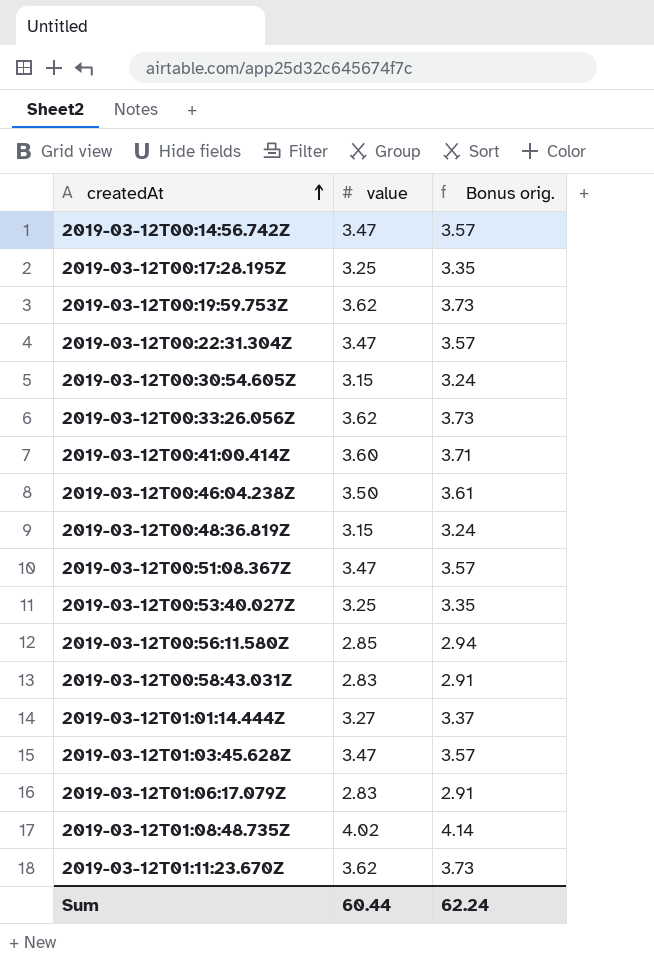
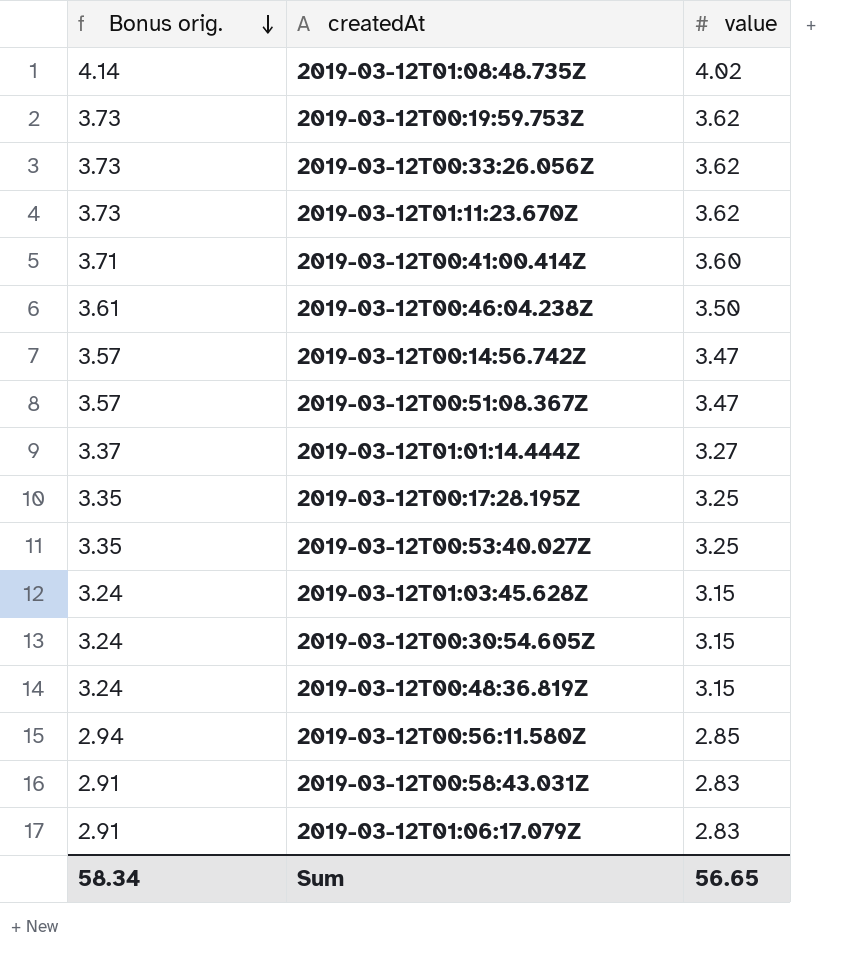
row order: createdAt ascending -> Bonus orig. descending
column Bonus orig. | position: 3 -> 1
row 2019-03-12T00:22:31.304Z: 3.47 | 3.57 -> none
2019-03-12T01:03:45.628Z | Bonus orig.: 3.57 -> 3.24
2019-03-12T01:03:45.628Z | value: 3.47 -> 3.15
Sum | Bonus orig.: 62.24 -> 58.34
Sum | value: 60.44 -> 56.65

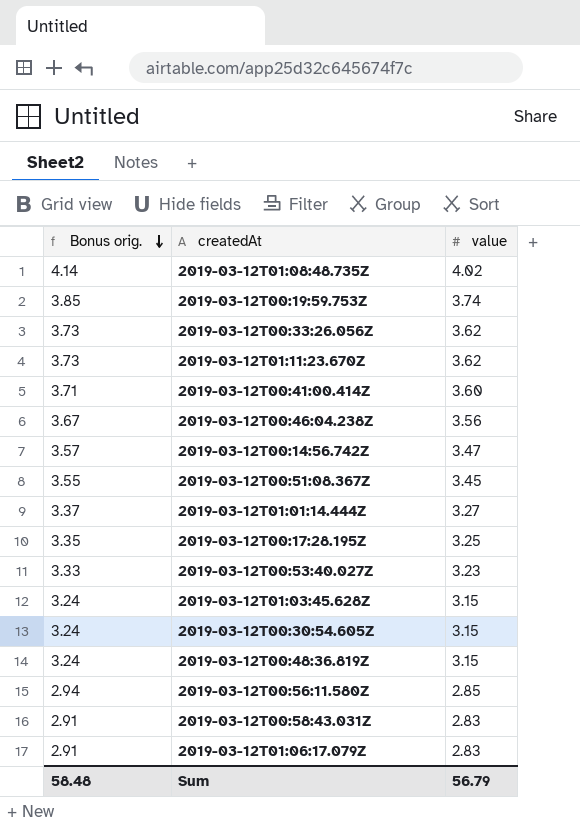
2019-03-12T00:19:59.753Z | Bonus orig.: 3.73 -> 3.85
2019-03-12T00:19:59.753Z | value: 3.62 -> 3.74
2019-03-12T00:46:04.238Z | Bonus orig.: 3.61 -> 3.67
2019-03-12T00:46:04.238Z | value: 3.50 -> 3.56
2019-03-12T00:51:08.367Z | Bonus orig.: 3.57 -> 3.55
2019-03-12T00:51:08.367Z | value: 3.47 -> 3.45
2019-03-12T00:53:40.027Z | Bonus orig.: 3.35 -> 3.33
2019-03-12T00:53:40.027Z | value: 3.25 -> 3.23
Sum | Bonus orig.: 58.34 -> 58.48
Sum | value: 56.65 -> 56.79

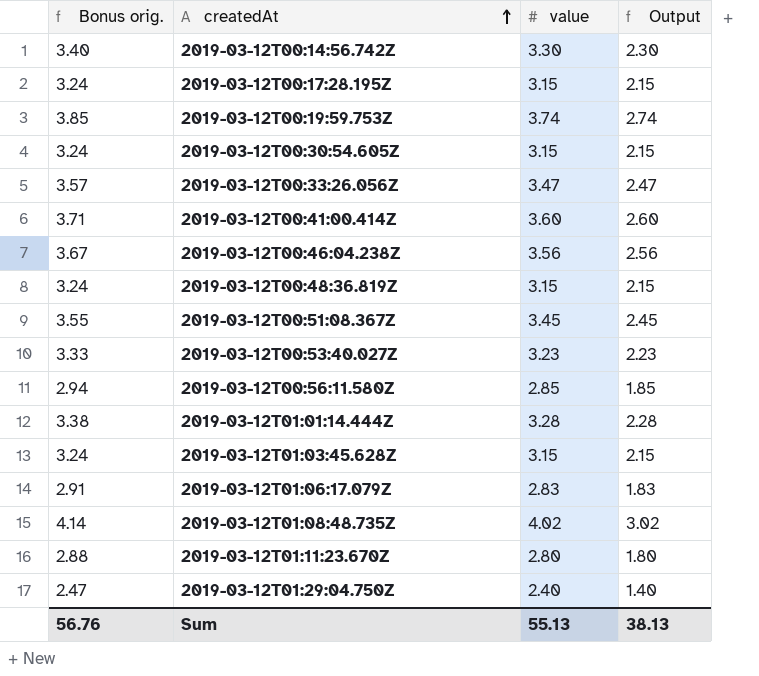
row order: Bonus orig. descending -> createdAt ascending
column Output | formula: none -> [value] - 1
row 2019-03-12T00:58:43.031Z: 2.91 | 2.83 -> none
2019-03-12T00:14:56.742Z | Bonus orig.: 3.57 -> 3.40
2019-03-12T00:14:56.742Z | value: 3.47 -> 3.30
2019-03-12T00:17:28.195Z | Bonus orig.: 3.35 -> 3.24
2019-03-12T00:17:28.195Z | value: 3.25 -> 3.15
2019-03-12T00:33:26.056Z | Bonus orig.: 3.73 -> 3.57
2019-03-12T00:33:26.056Z | value: 3.62 -> 3.47
2019-03-12T01:01:14.444Z | Bonus orig.: 3.37 -> 3.38
2019-03-12T01:01:14.444Z | value: 3.27 -> 3.28
2019-03-12T01:11:23.670Z | Bonus orig.: 3.73 -> 2.88
2019-03-12T01:11:23.670Z | value: 3.62 -> 2.80
row 2019-03-12T01:29:04.750Z: none -> 2.47 | 2.40 | 1.40
Sum | Bonus orig.: 58.48 -> 56.76
Sum | value: 56.79 -> 55.13

